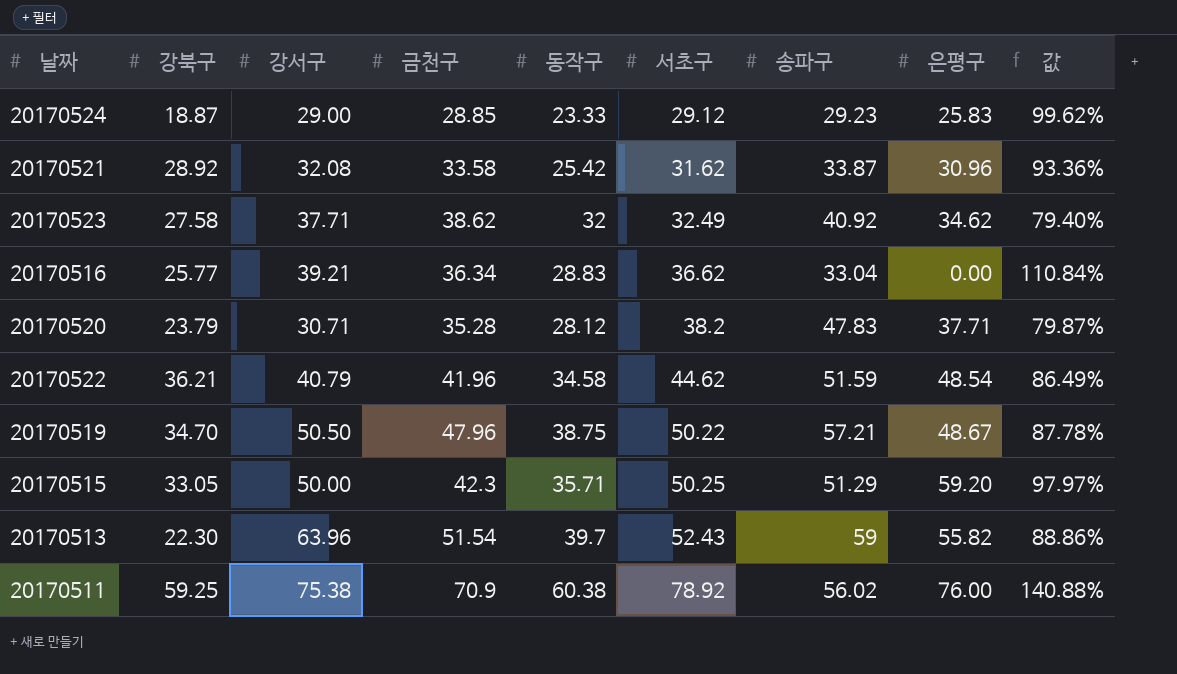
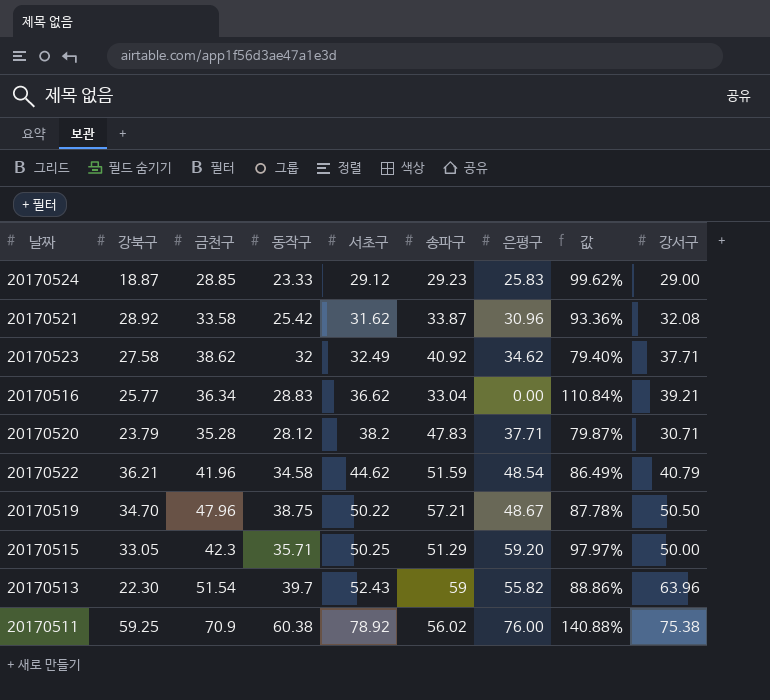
column 강서구 | position: 3 -> 9

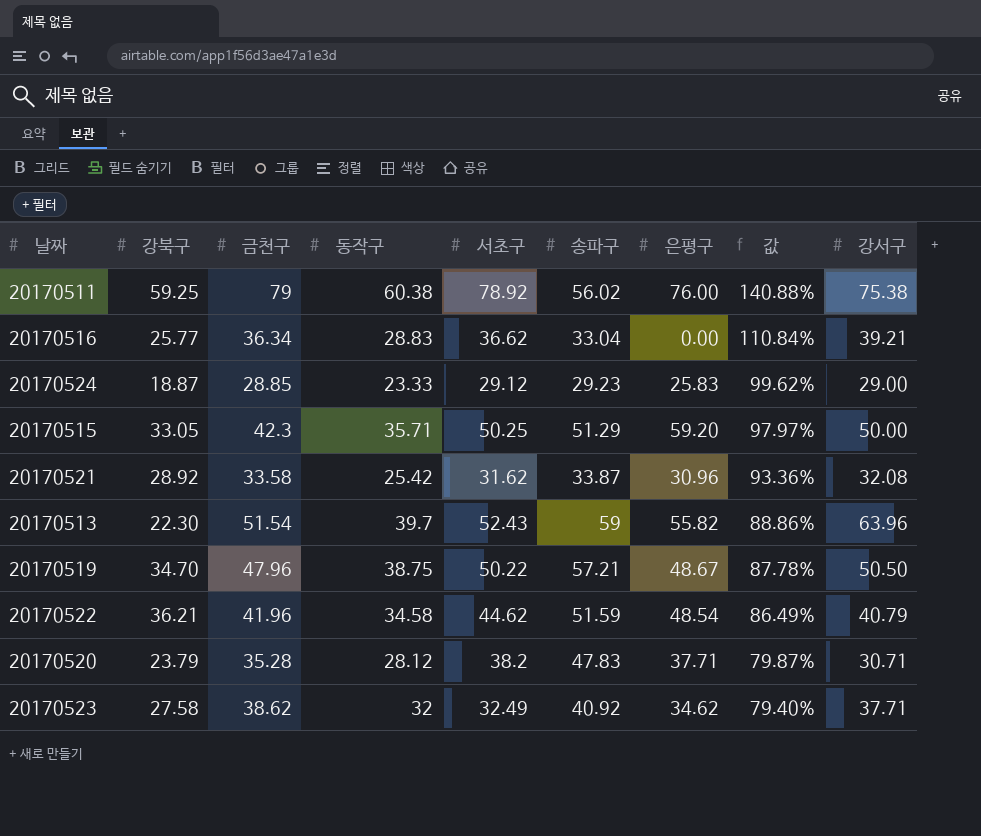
row order: 서초구 ascending -> 값 descending
20170511 | 금천구: 70.9 -> 79

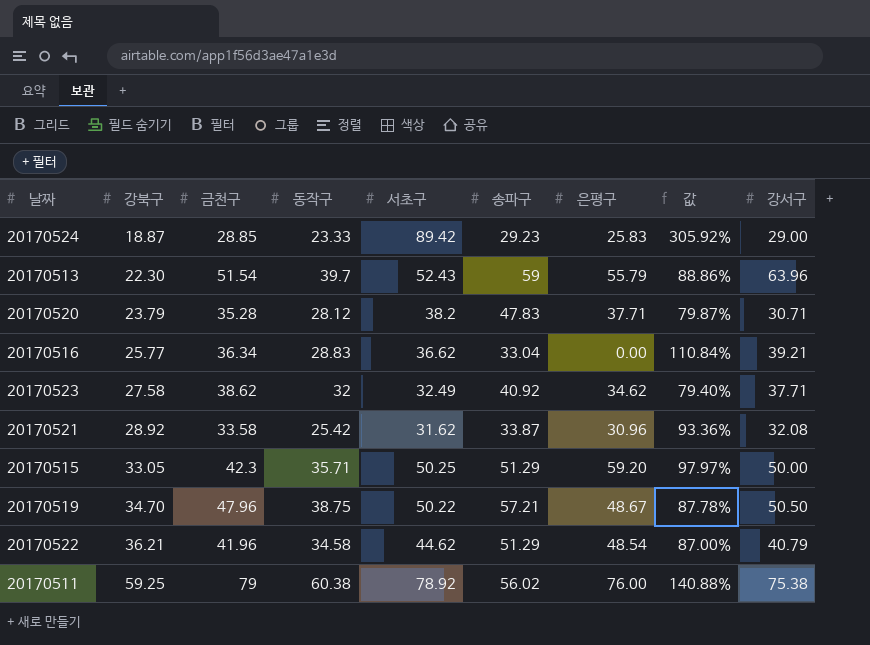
row order: 값 descending -> 강북구 ascending
20170524 | 서초구: 29.12 -> 89.42
20170524 | 값: 99.62% -> 305.92%
20170513 | 은평구: 55.82 -> 55.79
20170522 | 송파구: 51.59 -> 51.29
20170522 | 값: 86.49% -> 87.00%

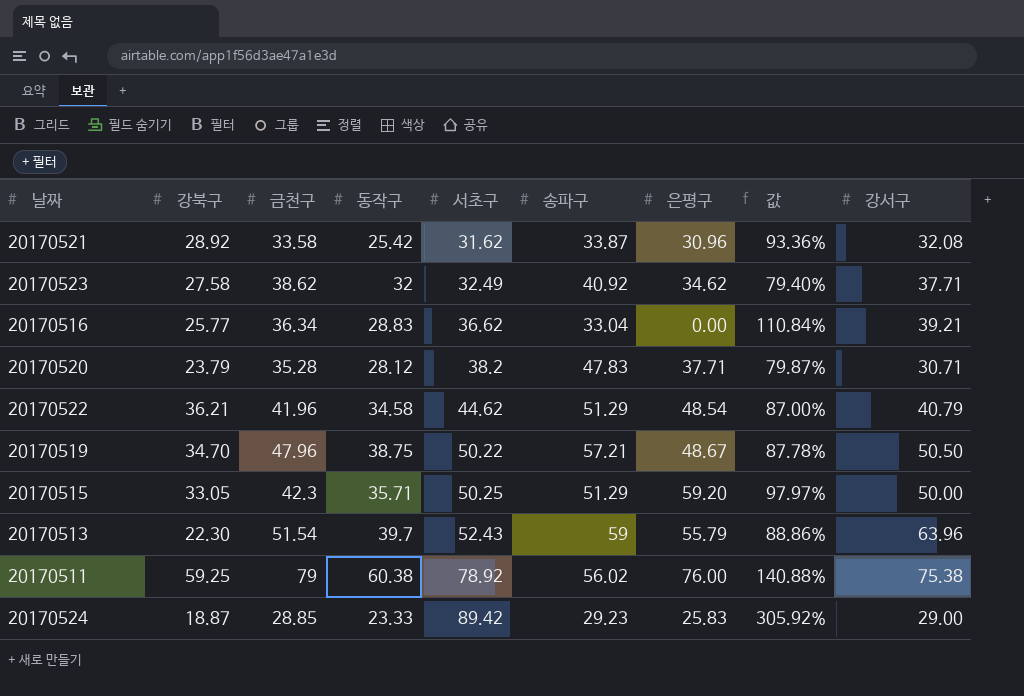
row order: 강북구 ascending -> 서초구 ascending

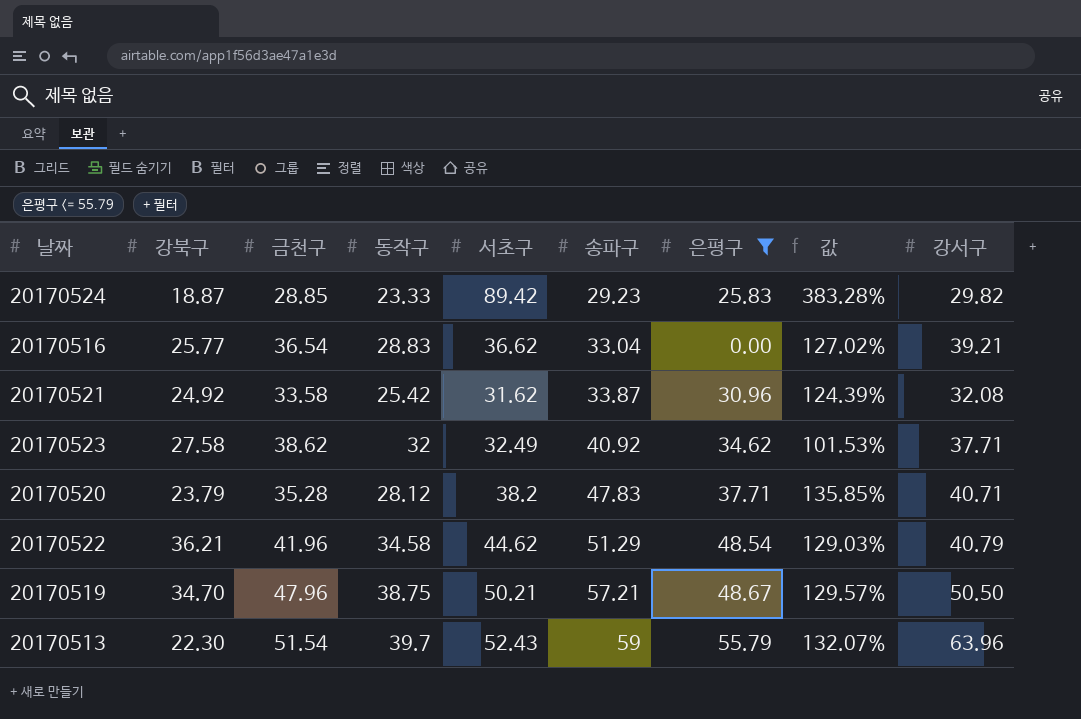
filter: none -> 은평구 <= 55.79
row order: 서초구 ascending -> 송파구 ascending
column 값 | formula: [서초구] / [송파구] -> [서초구] / [동작구]
20170524 | 강서구: 29.00 -> 29.82
20170516 | 금천구: 36.34 -> 36.54
20170521 | 강북구: 28.92 -> 24.92
20170520 | 강서구: 30.71 -> 40.71
20170519 | 서초구: 50.22 -> 50.21

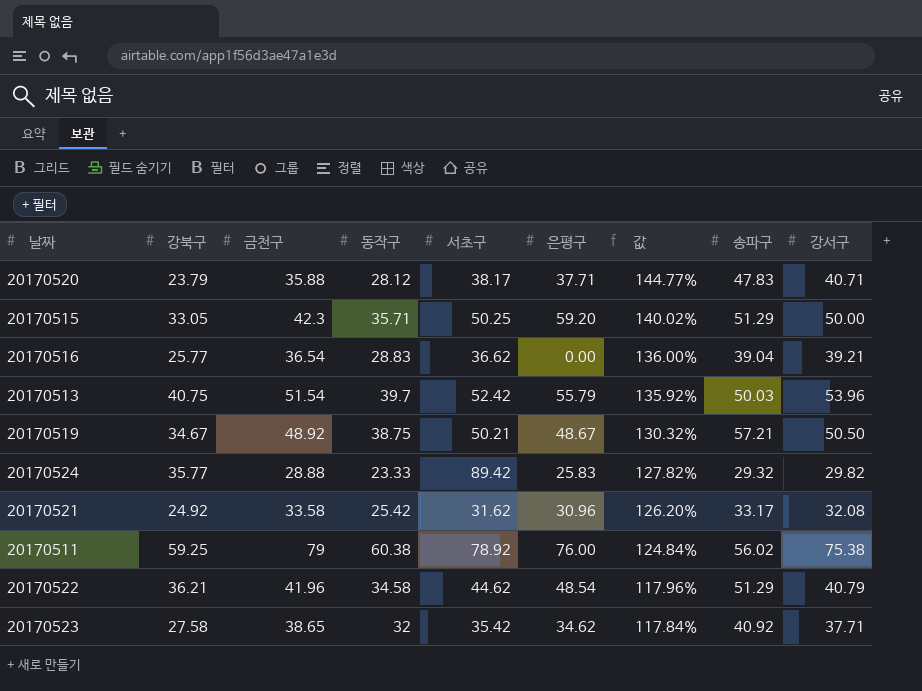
filter: 은평구 <= 55.79 -> none
row order: 송파구 ascending -> 값 descending
column 값 | formula: [서초구] / [동작구] -> [강서구] / [동작구]
column 송파구 | position: 6 -> 8
20170520 | 금천구: 35.28 -> 35.88
20170520 | 서초구: 38.2 -> 38.17
20170516 | 송파구: 33.04 -> 39.04
20170513 | 강북구: 22.30 -> 40.75
20170513 | 서초구: 52.43 -> 52.42
20170513 | 송파구: 59 -> 50.03
20170513 | 강서구: 63.96 -> 53.96
20170519 | 강북구: 34.70 -> 34.67
20170519 | 금천구: 47.96 -> 48.92
20170524 | 강북구: 18.87 -> 35.77
20170524 | 금천구: 28.85 -> 28.88
20170524 | 송파구: 29.23 -> 29.32
20170521 | 송파구: 33.87 -> 33.17
20170523 | 금천구: 38.62 -> 38.65
20170523 | 서초구: 32.49 -> 35.42

